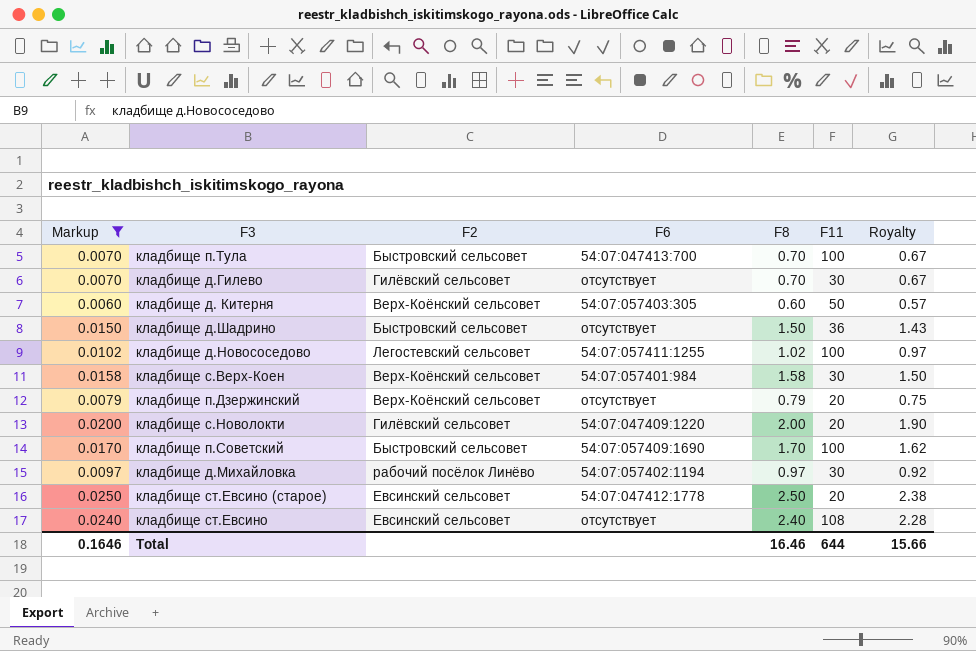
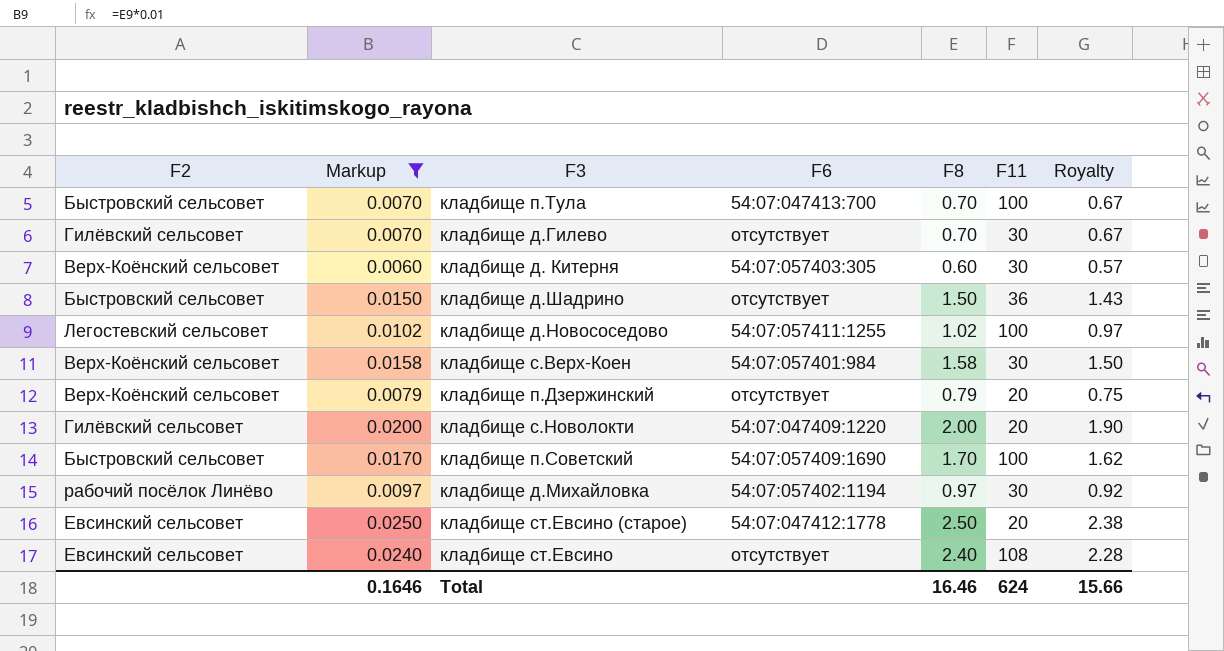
column F2 | position: 3 -> 1
кладбище д. Китерня | F11: 50 -> 30
Total | F11: 644 -> 624

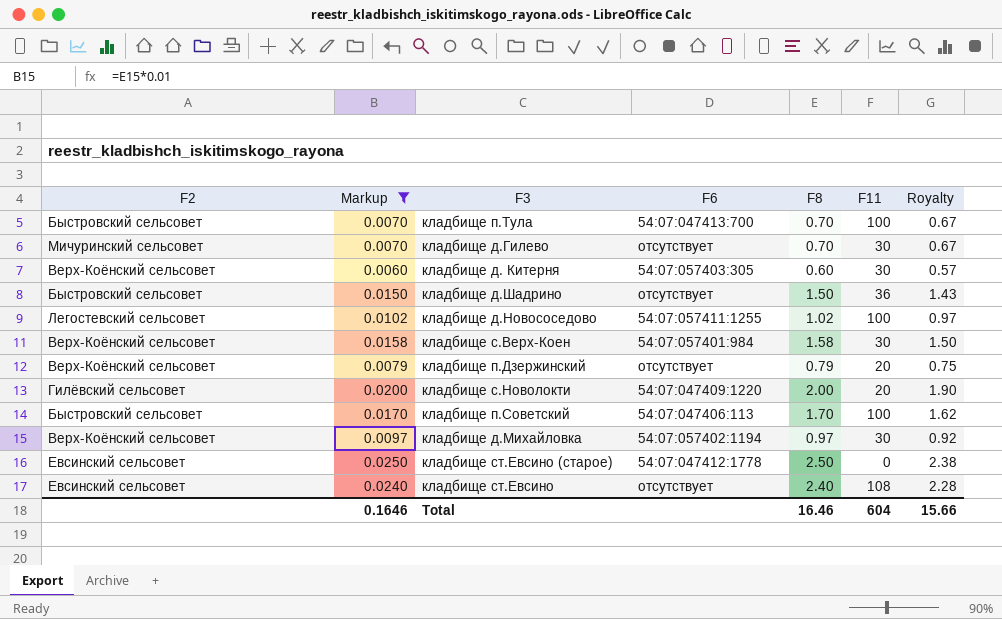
кладбище д.Гилево | F2: Гилёвский сельсовет -> Мичуринский сельсовет
кладбище п.Советский | F6: 54:07:057409:1690 -> 54:07:047406:113
кладбище д.Михайловка | F2: рабочий посёлок Линёво -> Верх-Коёнский сельсовет
кладбище ст.Евсино (старое) | F11: 20 -> 0
Total | F11: 624 -> 604

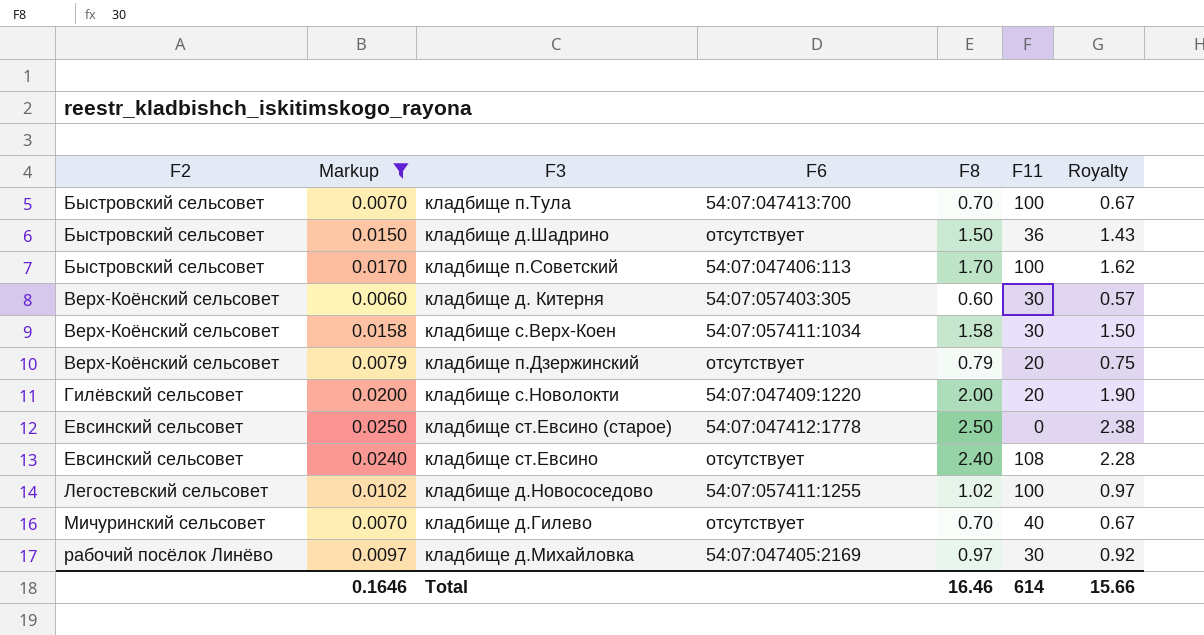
row order: none -> F2 ascending
кладбище с.Верх-Коен | F6: 54:07:057401:984 -> 54:07:057411:1034
кладбище д.Гилево | F11: 30 -> 40
кладбище д.Михайловка | F2: Верх-Коёнский сельсовет -> рабочий посёлок Линёво
кладбище д.Михайловка | F6: 54:07:057402:1194 -> 54:07:047405:2169
Total | F11: 604 -> 614

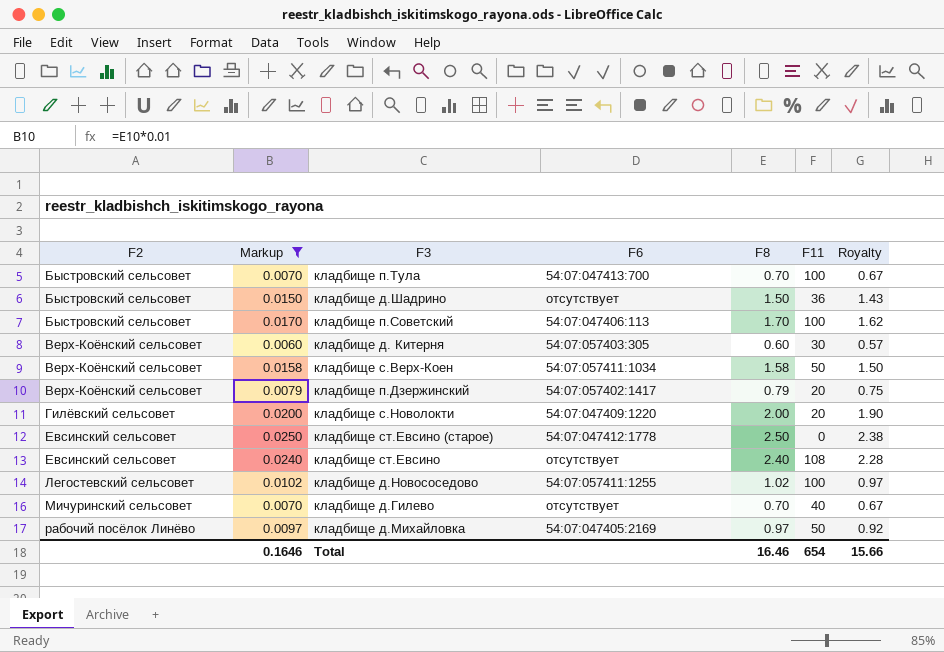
кладбище с.Верх-Коен | F11: 30 -> 50
кладбище п.Дзержинский | F6: отсутствует -> 54:07:057402:1417
кладбище д.Михайловка | F11: 30 -> 50
Total | F11: 614 -> 654

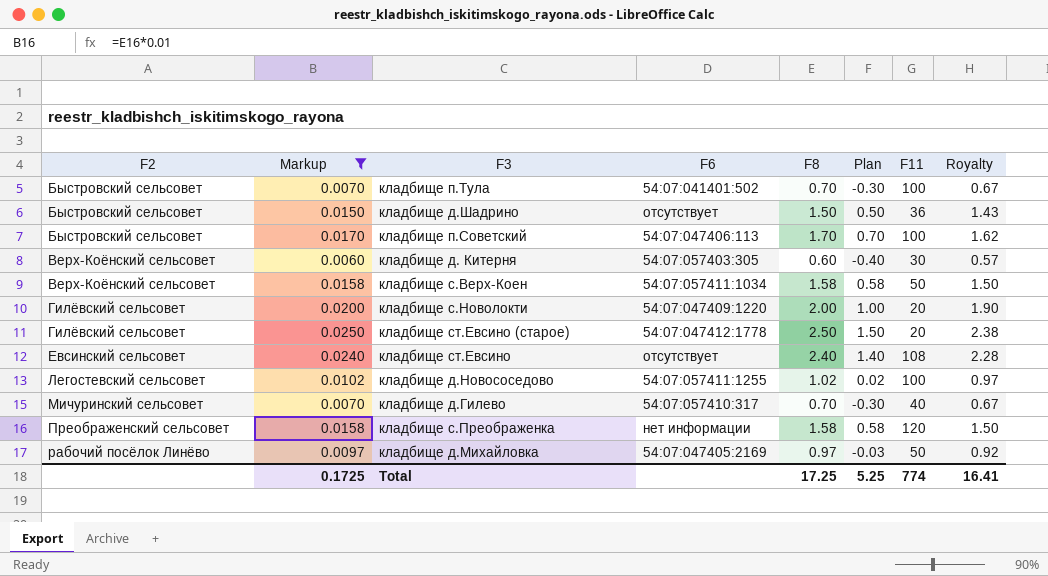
column Plan | formula: none -> [F8] - 1
row кладбище п.Дзержинский: Верх-Коёнский сельсовет | 0.0079 | 54:07:057402:1417 | 0.79 | 20 | 0.75 -> none
кладбище п.Тула | F6: 54:07:047413:700 -> 54:07:041401:502
кладбище ст.Евсино (старое) | F2: Евсинский сельсовет -> Гилёвский сельсовет
кладбище ст.Евсино (старое) | F11: 0 -> 20
кладбище д.Гилево | F6: отсутствует -> 54:07:057410:317
row кладбище с.Преображенка: none -> Преображенский сельсовет | 0.0158 | нет информации | 1.58 | 0.58 | 120 | 1.50
Total | Markup: 0.1646 -> 0.1725
Total | F8: 16.46 -> 17.25
Total | F11: 654 -> 774
Total | Royalty: 15.66 -> 16.41

